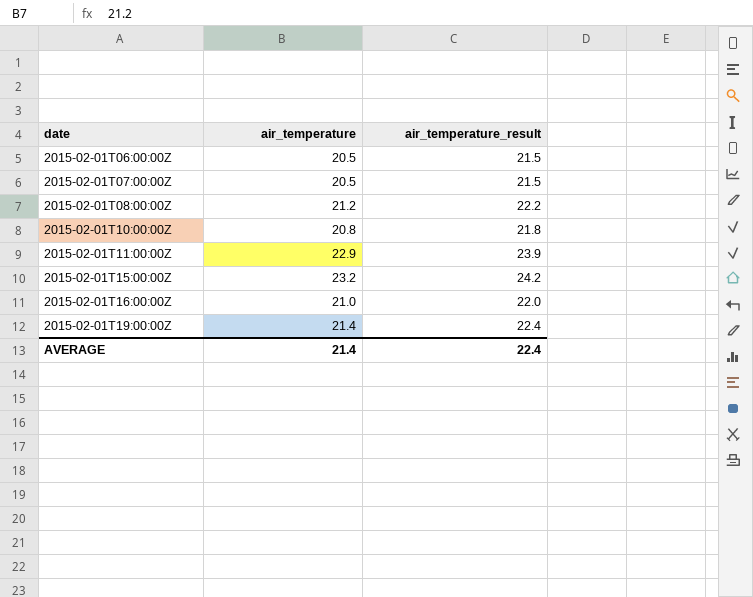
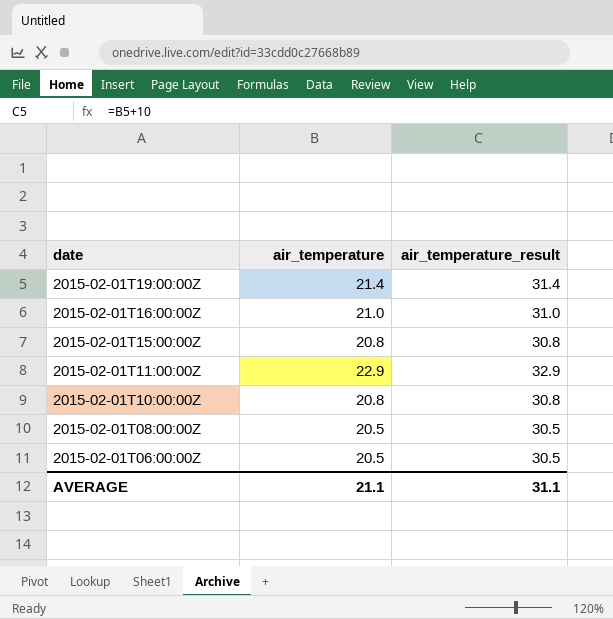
row order: date ascending -> date descending
column air_temperature_result | formula: [air_temperature] + 1 -> [air_temperature] + 10
row 2015-02-01T07:00:00Z: 20.5 | 21.5 -> none
2015-02-01T15:00:00Z | air_temperature: 23.2 -> 20.8
2015-02-01T08:00:00Z | air_temperature: 21.2 -> 20.5
AVERAGE | air_temperature: 21.4 -> 21.1
AVERAGE | air_temperature_result: 22.4 -> 31.1

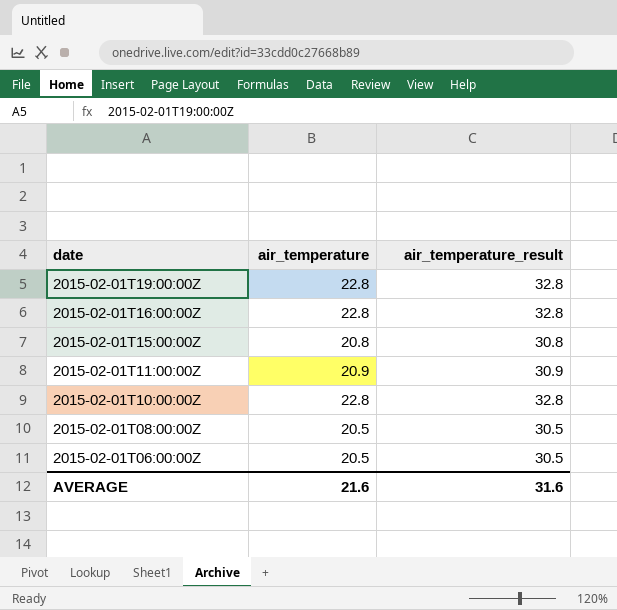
2015-02-01T19:00:00Z | air_temperature: 21.4 -> 22.8
2015-02-01T19:00:00Z | air_temperature_result: 31.4 -> 32.8
2015-02-01T16:00:00Z | air_temperature: 21.0 -> 22.8
2015-02-01T16:00:00Z | air_temperature_result: 31.0 -> 32.8
2015-02-01T11:00:00Z | air_temperature: 22.9 -> 20.9
2015-02-01T11:00:00Z | air_temperature_result: 32.9 -> 30.9
2015-02-01T10:00:00Z | air_temperature: 20.8 -> 22.8
2015-02-01T10:00:00Z | air_temperature_result: 30.8 -> 32.8
AVERAGE | air_temperature: 21.1 -> 21.6
AVERAGE | air_temperature_result: 31.1 -> 31.6

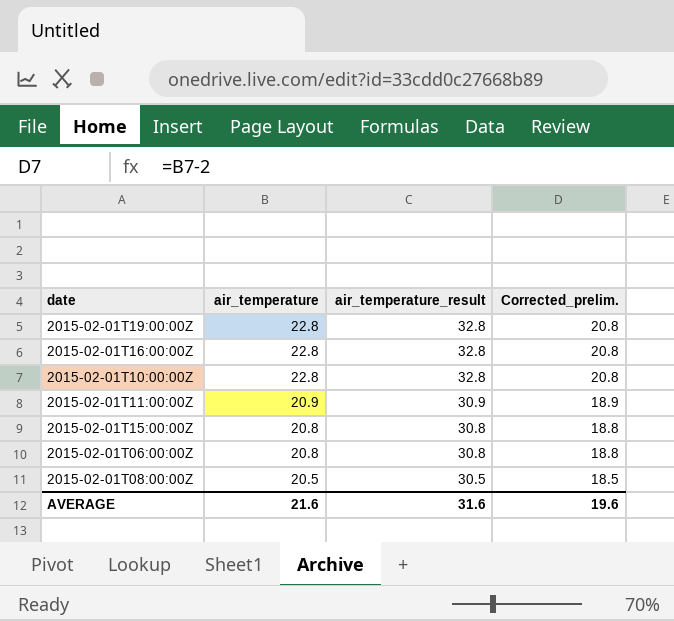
row order: date descending -> air_temperature descending
column Corrected_prelim. | formula: none -> [air_temperature] - 2
2015-02-01T06:00:00Z | air_temperature: 20.5 -> 20.8
2015-02-01T06:00:00Z | air_temperature_result: 30.5 -> 30.8

